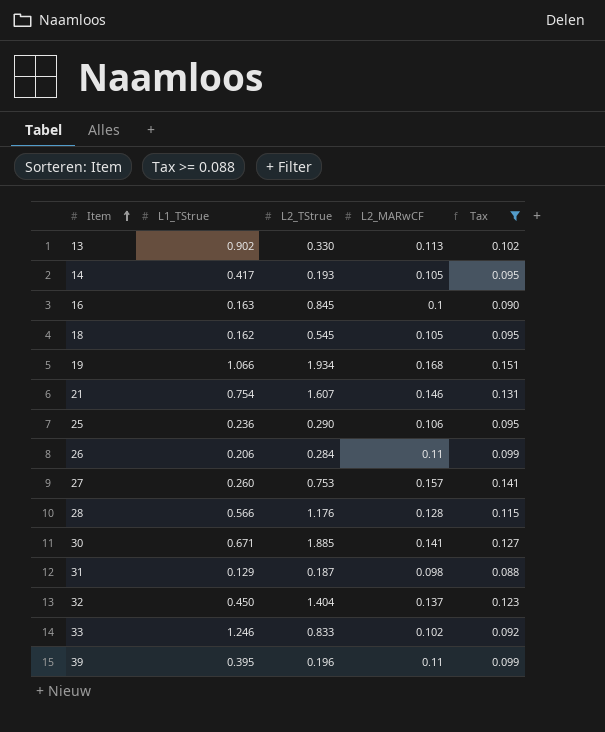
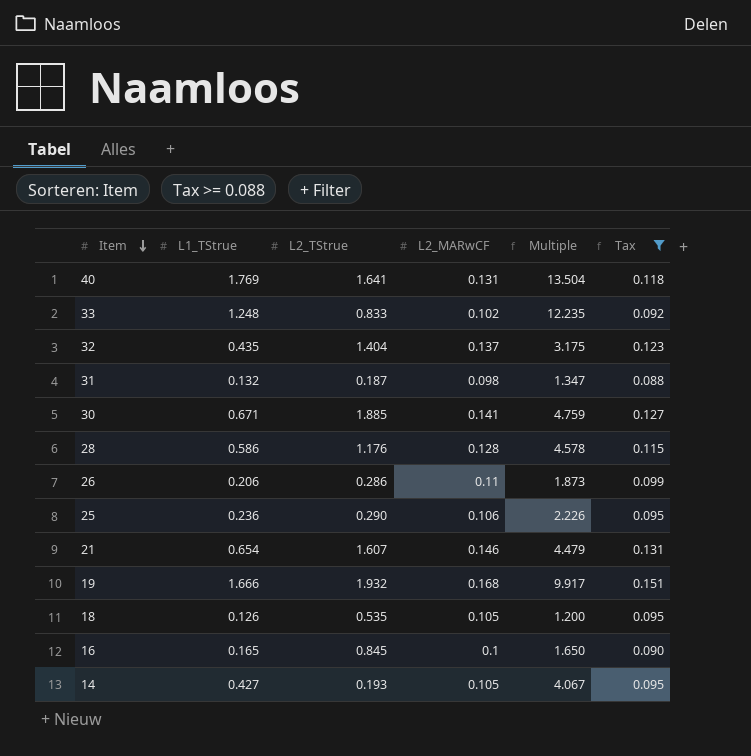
row order: Item ascending -> Item descending
column Multiple | formula: none -> [L1_TStrue] / [L2_MARwCF]
row 13: 0.902 | 0.330 | 0.113 | 0.102 -> none
row 27: 0.260 | 0.753 | 0.157 | 0.141 -> none
row 39: 0.395 | 0.196 | 0.11 | 0.099 -> none
row 40: none -> 1.769 | 1.641 | 0.131 | 13.504 | 0.118
33 | L1_TStrue: 1.246 -> 1.248
32 | L1_TStrue: 0.450 -> 0.435
31 | L1_TStrue: 0.129 -> 0.132
28 | L1_TStrue: 0.566 -> 0.586
26 | L2_TStrue: 0.284 -> 0.286
21 | L1_TStrue: 0.754 -> 0.654
19 | L1_TStrue: 1.066 -> 1.666
19 | L2_TStrue: 1.934 -> 1.932
18 | L1_TStrue: 0.162 -> 0.126
18 | L2_TStrue: 0.545 -> 0.535
16 | L1_TStrue: 0.163 -> 0.165
14 | L1_TStrue: 0.417 -> 0.427

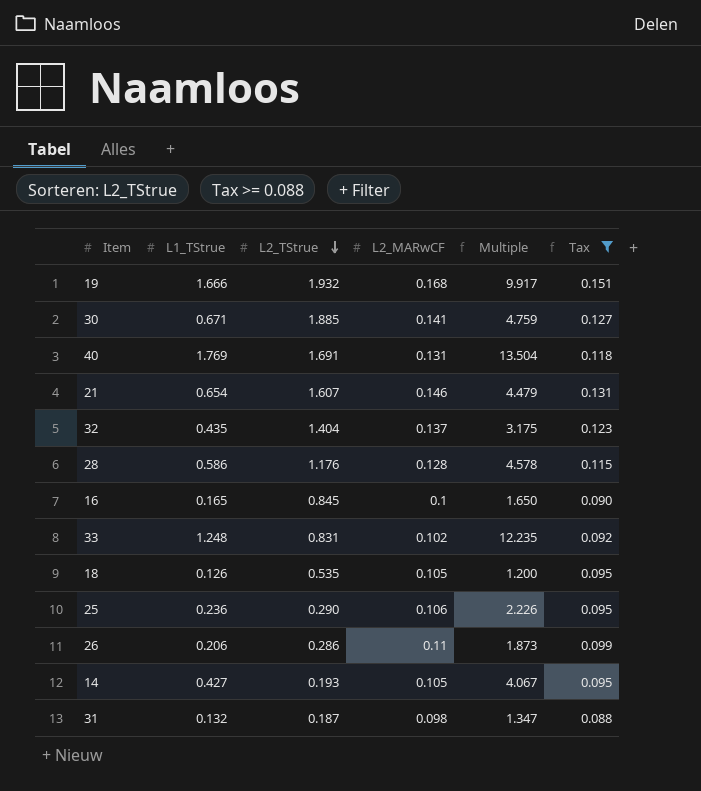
row order: Item descending -> L2_TStrue descending
40 | L2_TStrue: 1.641 -> 1.691
33 | L2_TStrue: 0.833 -> 0.831

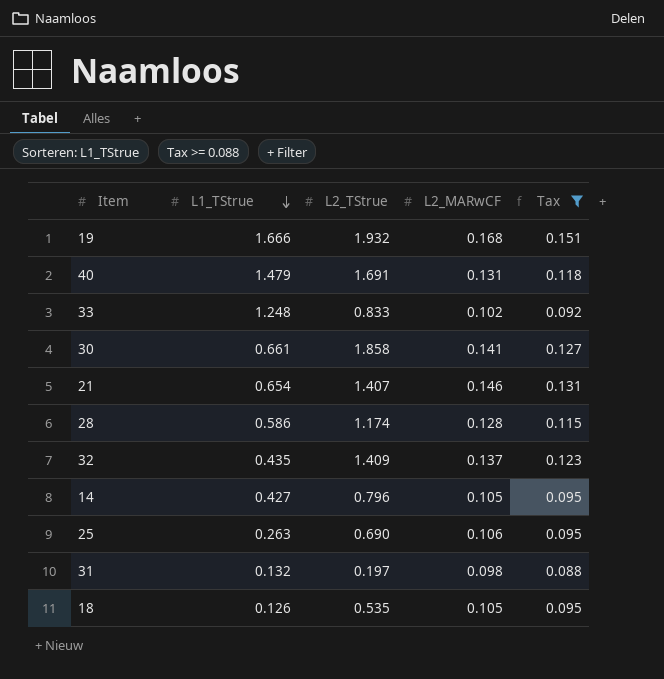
row order: L2_TStrue descending -> L1_TStrue descending
column Multiple | formula: [L1_TStrue] / [L2_MARwCF] -> none
row 16: 0.165 | 0.845 | 0.1 | 1.650 | 0.090 -> none
row 26: 0.206 | 0.286 | 0.11 | 1.873 | 0.099 -> none
40 | L1_TStrue: 1.769 -> 1.479
33 | L2_TStrue: 0.831 -> 0.833
30 | L1_TStrue: 0.671 -> 0.661
30 | L2_TStrue: 1.885 -> 1.858
21 | L2_TStrue: 1.607 -> 1.407
28 | L2_TStrue: 1.176 -> 1.174
32 | L2_TStrue: 1.404 -> 1.409
14 | L2_TStrue: 0.193 -> 0.796
25 | L1_TStrue: 0.236 -> 0.263
25 | L2_TStrue: 0.290 -> 0.690
31 | L2_TStrue: 0.187 -> 0.197

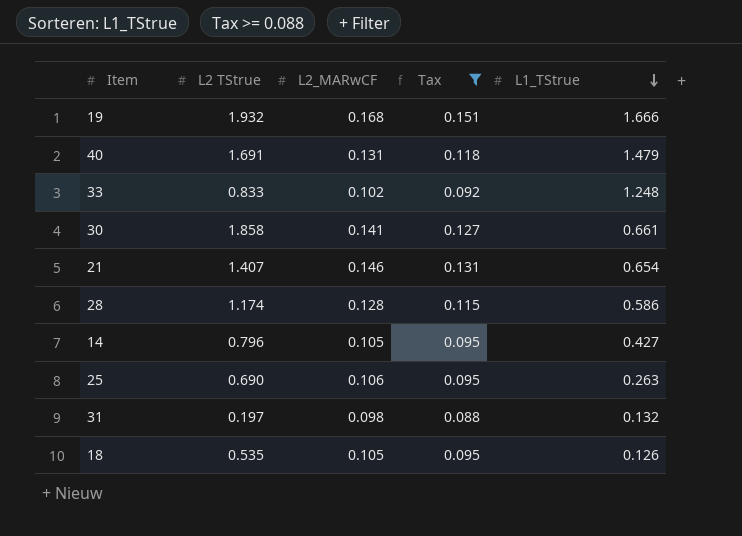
column name: L2_TStrue -> L2 TStrue
column L1_TStrue | position: 2 -> 5
row 32: 0.435 | 1.409 | 0.137 | 0.123 -> none

